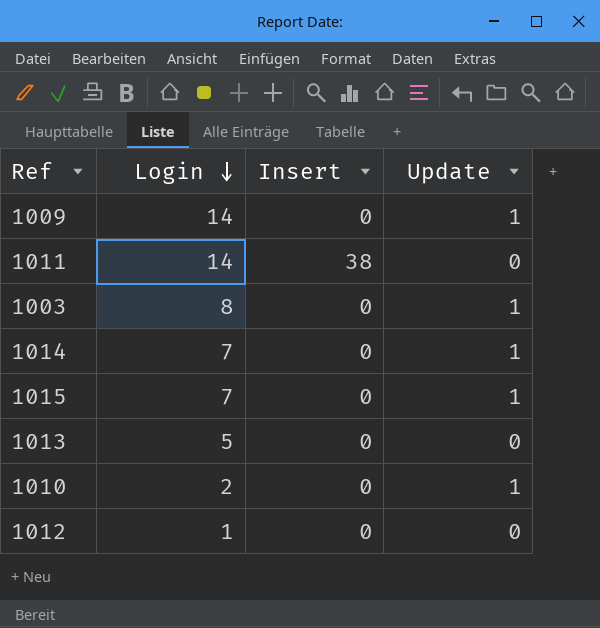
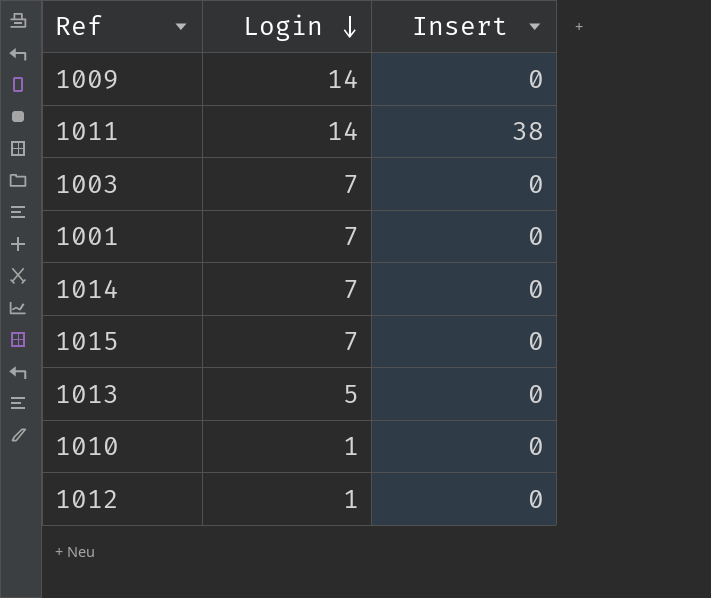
column Update | position: 4 -> none
1003 | Login: 8 -> 7
row 1001: none -> 7 | 0
1010 | Login: 2 -> 1

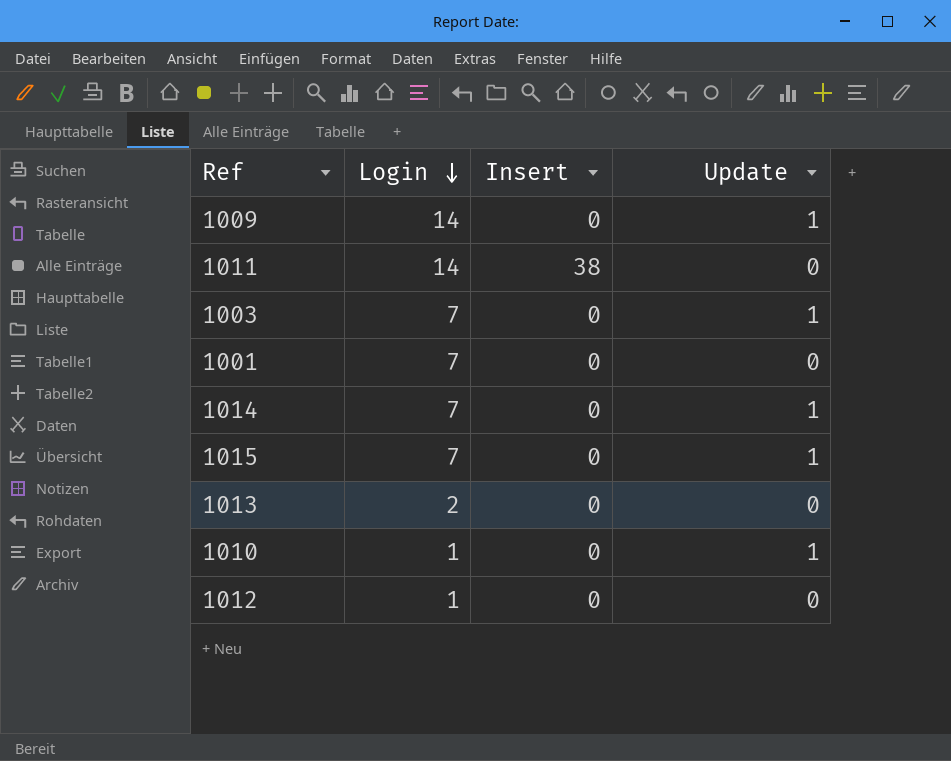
column Update | position: none -> 4
1013 | Login: 5 -> 2

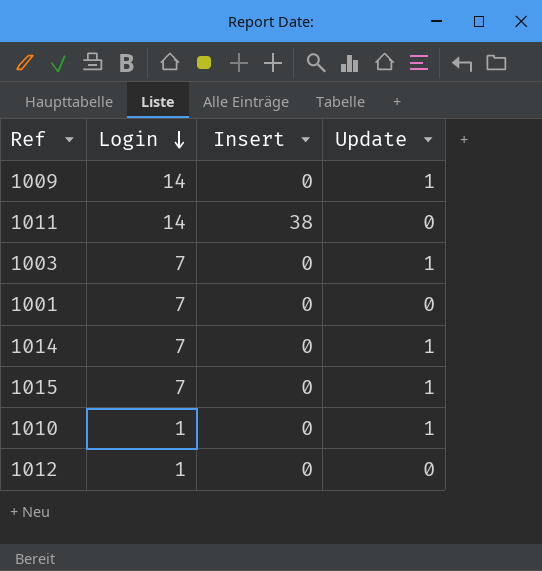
row 1013: 2 | 0 | 0 -> none

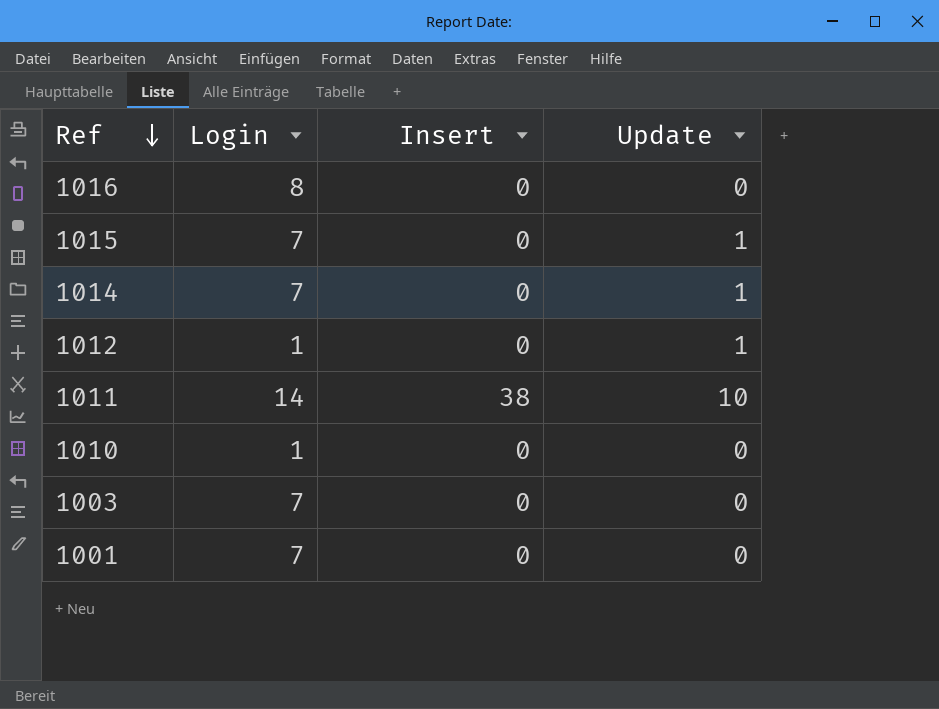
row order: Login descending -> Ref descending
row 1009: 14 | 0 | 1 -> none
row 1016: none -> 8 | 0 | 0
1012 | Update: 0 -> 1
1011 | Update: 0 -> 10
1010 | Update: 1 -> 0
1003 | Update: 1 -> 0

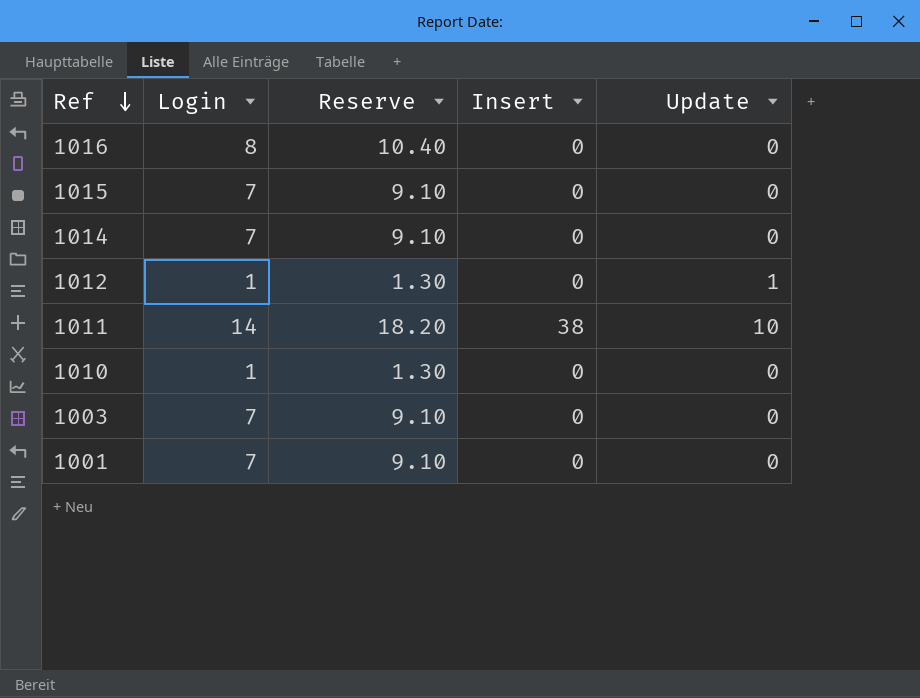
column Reserve | formula: none -> [Login] * 1.3
1015 | Update: 1 -> 0
1014 | Update: 1 -> 0

